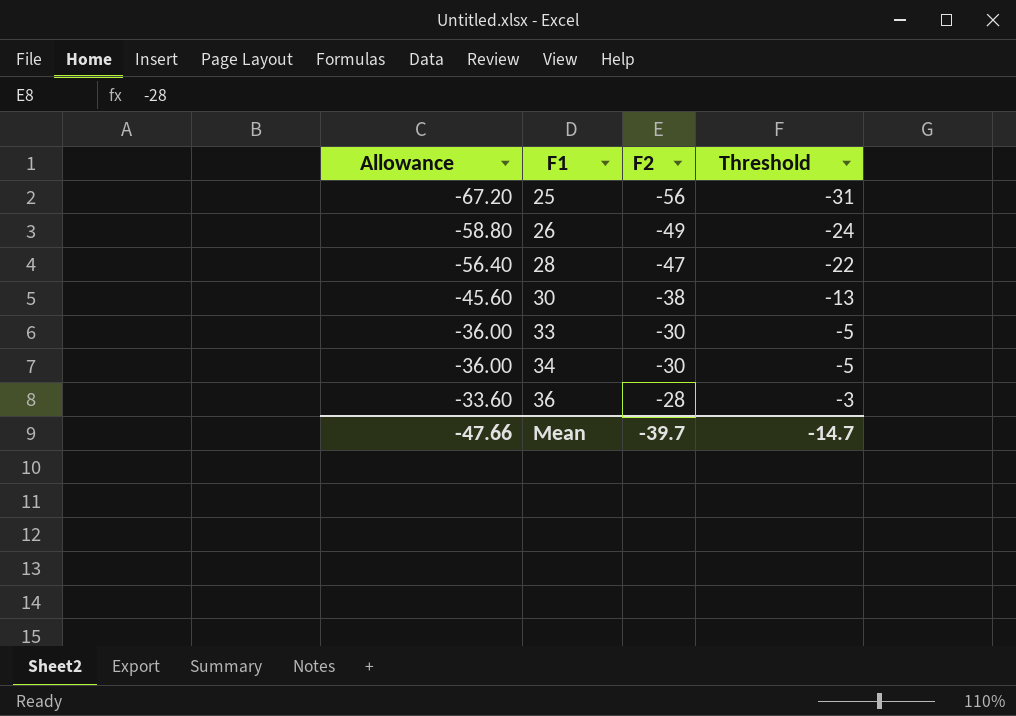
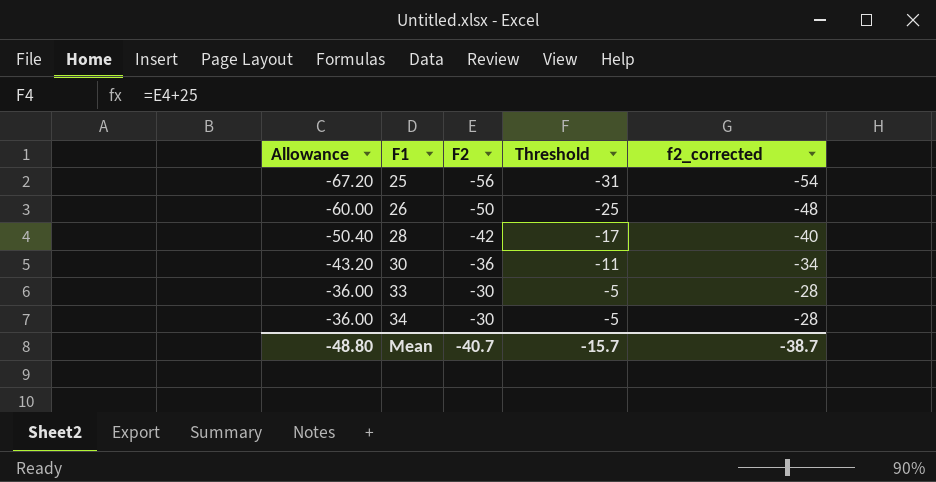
column f2_corrected | formula: none -> [F2] + 2
row 36: -33.60 | -28 | -3 -> none
26 | Allowance: -58.80 -> -60.00
26 | F2: -49 -> -50
26 | Threshold: -24 -> -25
28 | Allowance: -56.40 -> -50.40
28 | F2: -47 -> -42
28 | Threshold: -22 -> -17
30 | Allowance: -45.60 -> -43.20
30 | F2: -38 -> -36
30 | Threshold: -13 -> -11
Mean | Allowance: -47.66 -> -48.80
Mean | F2: -39.7 -> -40.7
Mean | Threshold: -14.7 -> -15.7

